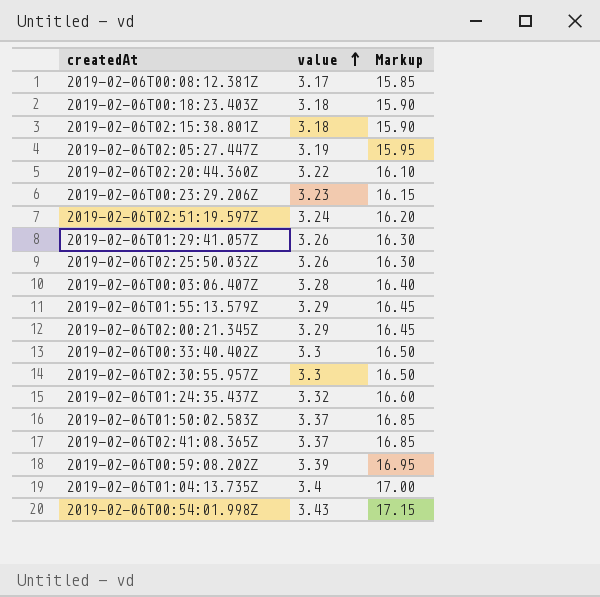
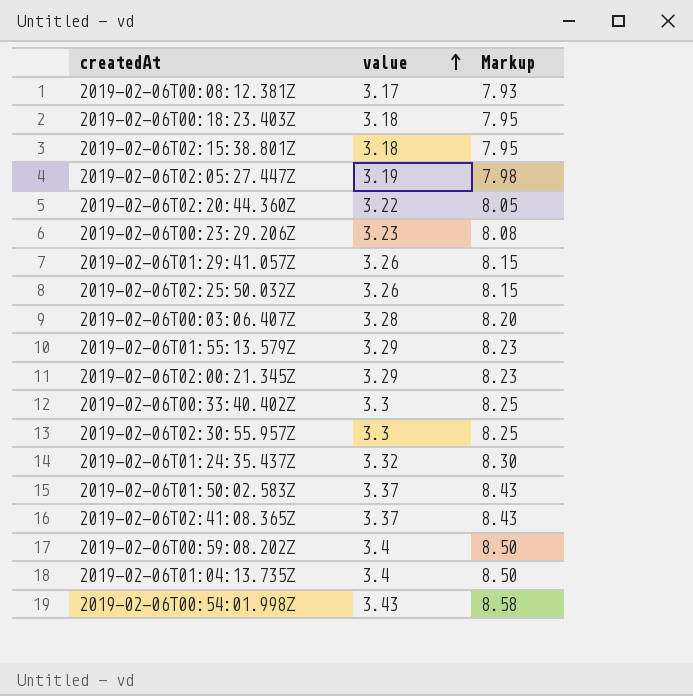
column Markup | formula: [value] * 5 -> [value] * 2.5
row 2019-02-06T02:51:19.597Z: 3.24 | 16.20 -> none
2019-02-06T00:59:08.202Z | value: 3.39 -> 3.4

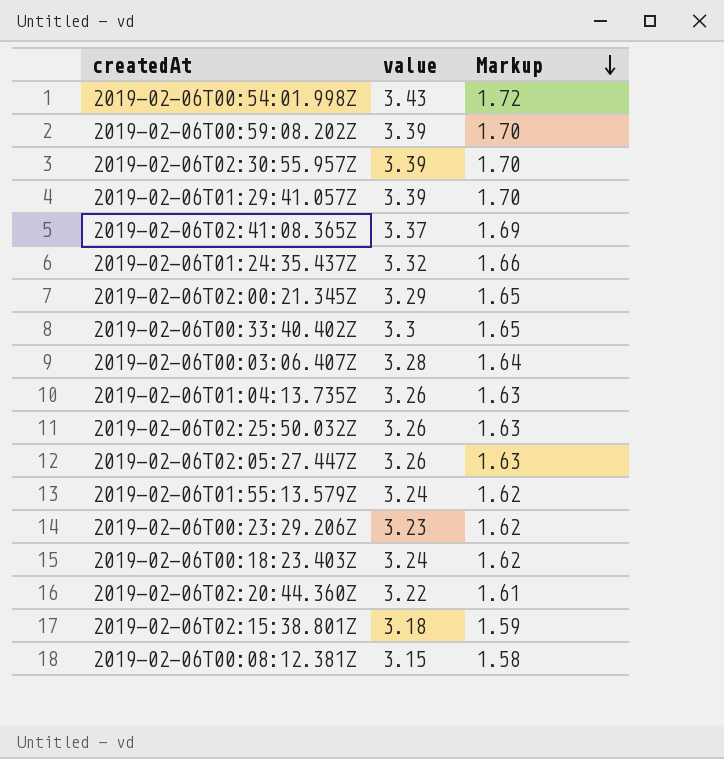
row order: value ascending -> Markup descending
column Markup | formula: [value] * 2.5 -> [value] * 0.5
row 2019-02-06T01:50:02.583Z: 3.37 | 8.43 -> none
2019-02-06T00:59:08.202Z | value: 3.4 -> 3.39
2019-02-06T02:30:55.957Z | value: 3.3 -> 3.39
2019-02-06T01:29:41.057Z | value: 3.26 -> 3.39
2019-02-06T01:04:13.735Z | value: 3.4 -> 3.26
2019-02-06T02:05:27.447Z | value: 3.19 -> 3.26
2019-02-06T01:55:13.579Z | value: 3.29 -> 3.24
2019-02-06T00:18:23.403Z | value: 3.18 -> 3.24
2019-02-06T00:08:12.381Z | value: 3.17 -> 3.15

